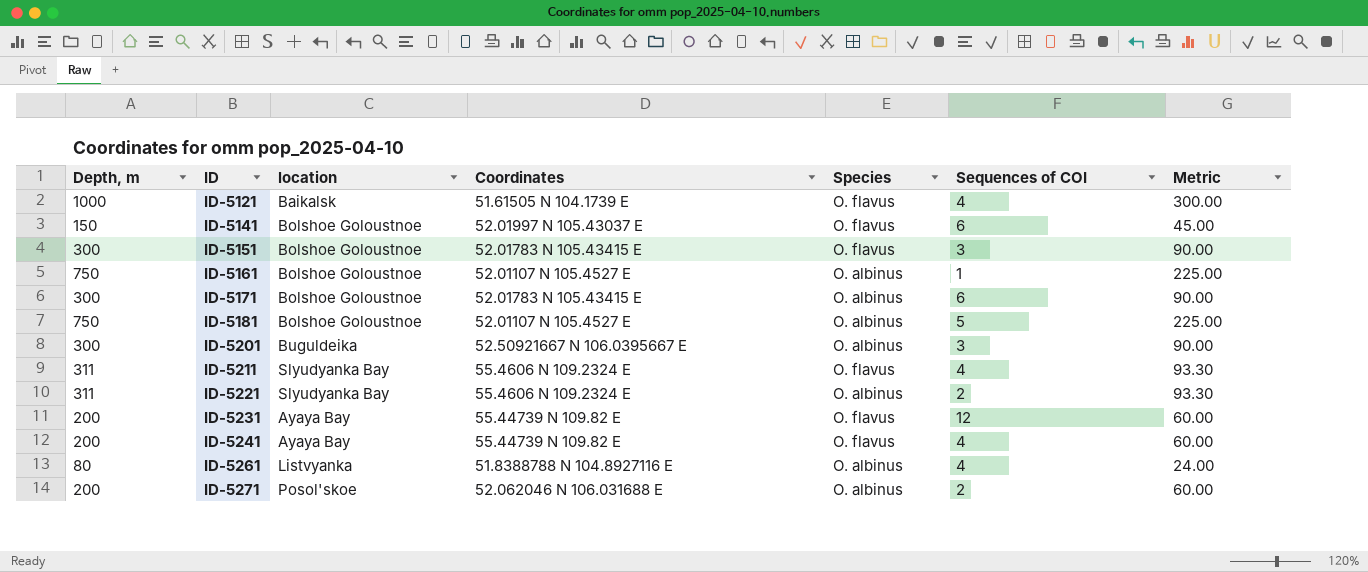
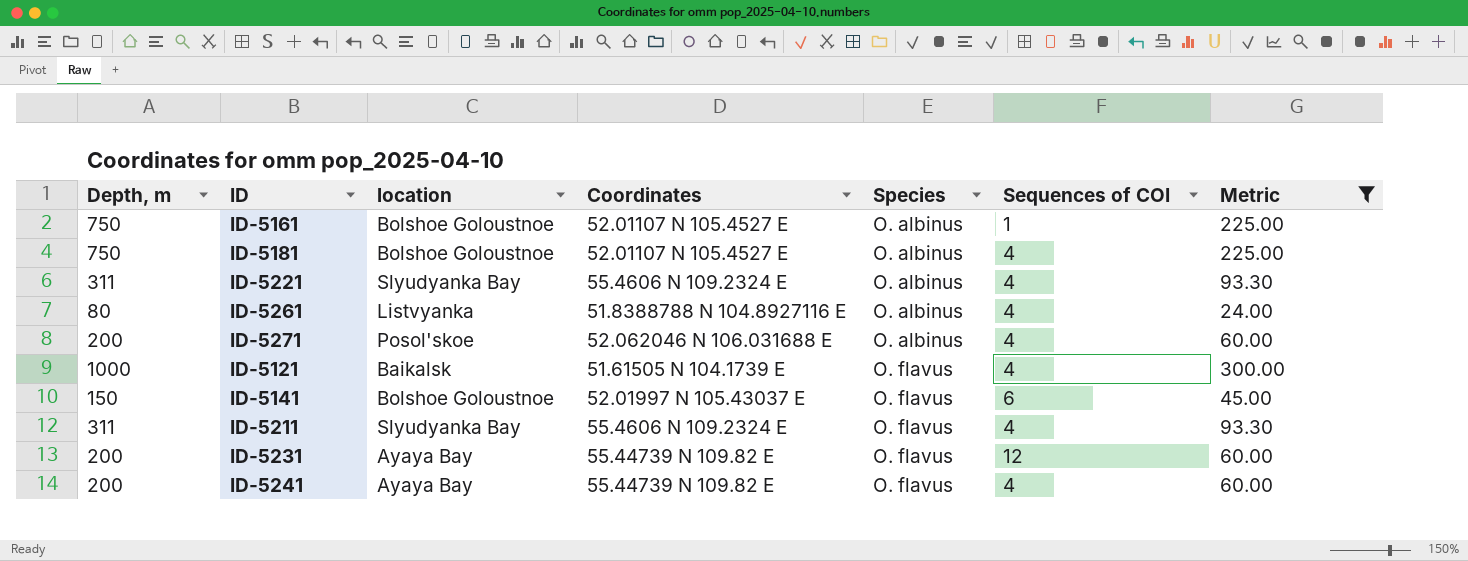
filter: none -> Metric != 90.00
row order: ID ascending -> Species ascending
ID-5181 | Sequences of COI: 5 -> 4
ID-5221 | Sequences of COI: 2 -> 4
ID-5271 | Sequences of COI: 2 -> 4

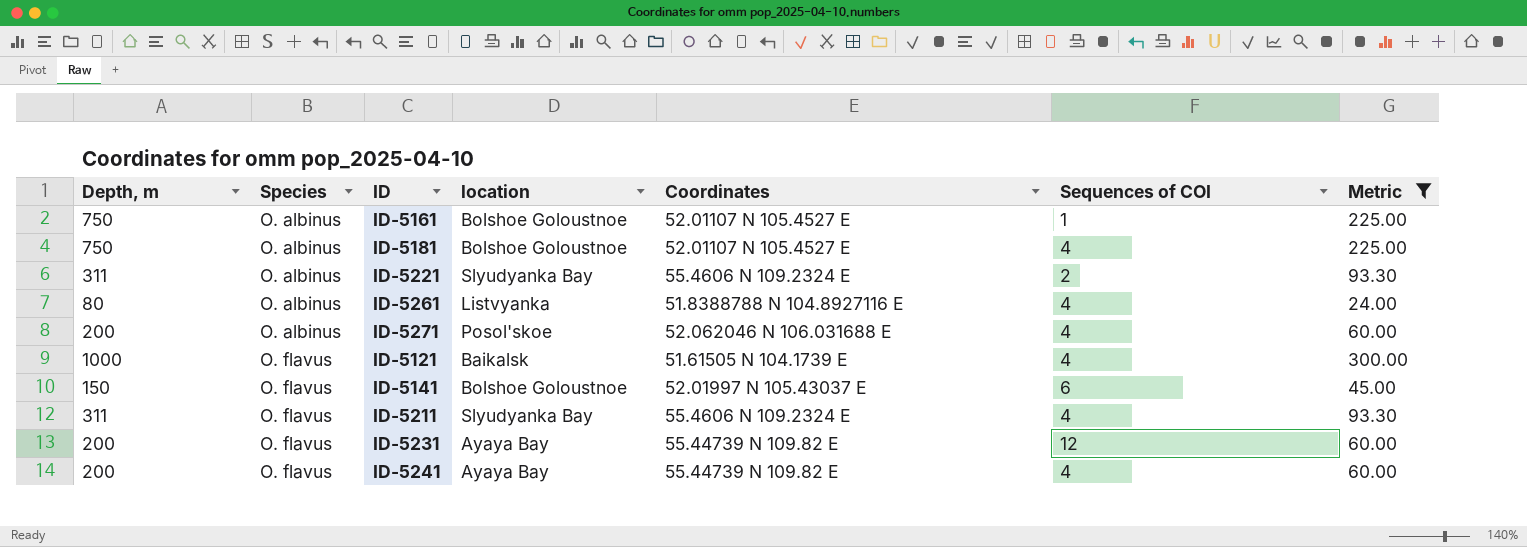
column Species | position: 5 -> 2
ID-5221 | Sequences of COI: 4 -> 2

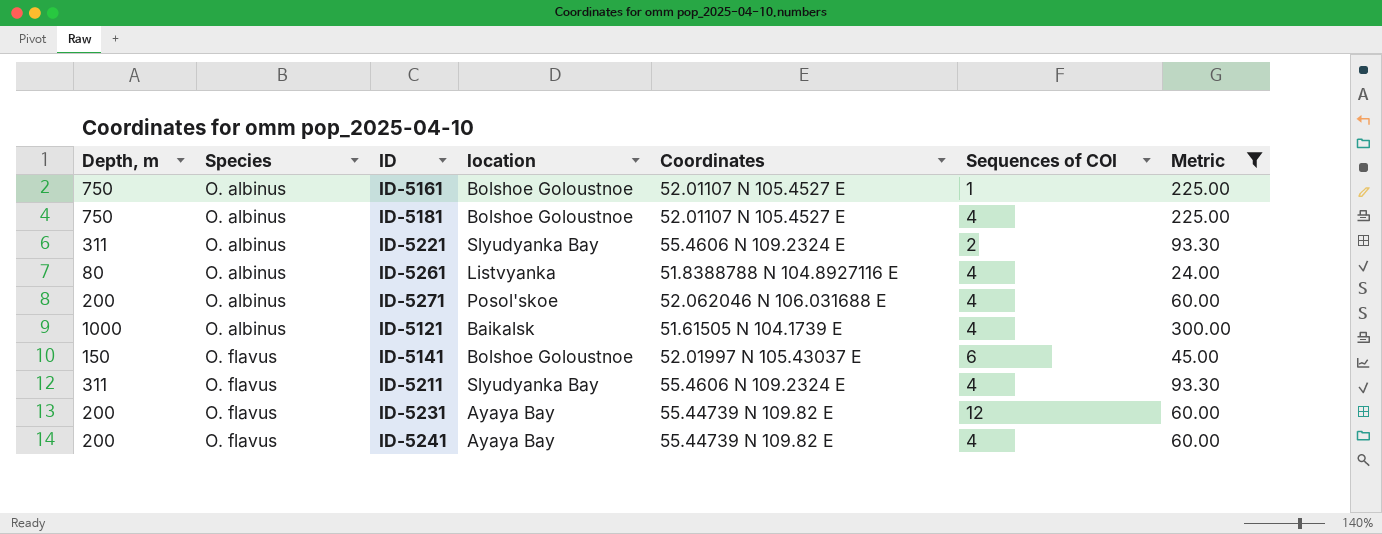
ID-5121 | Species: O. flavus -> O. albinus

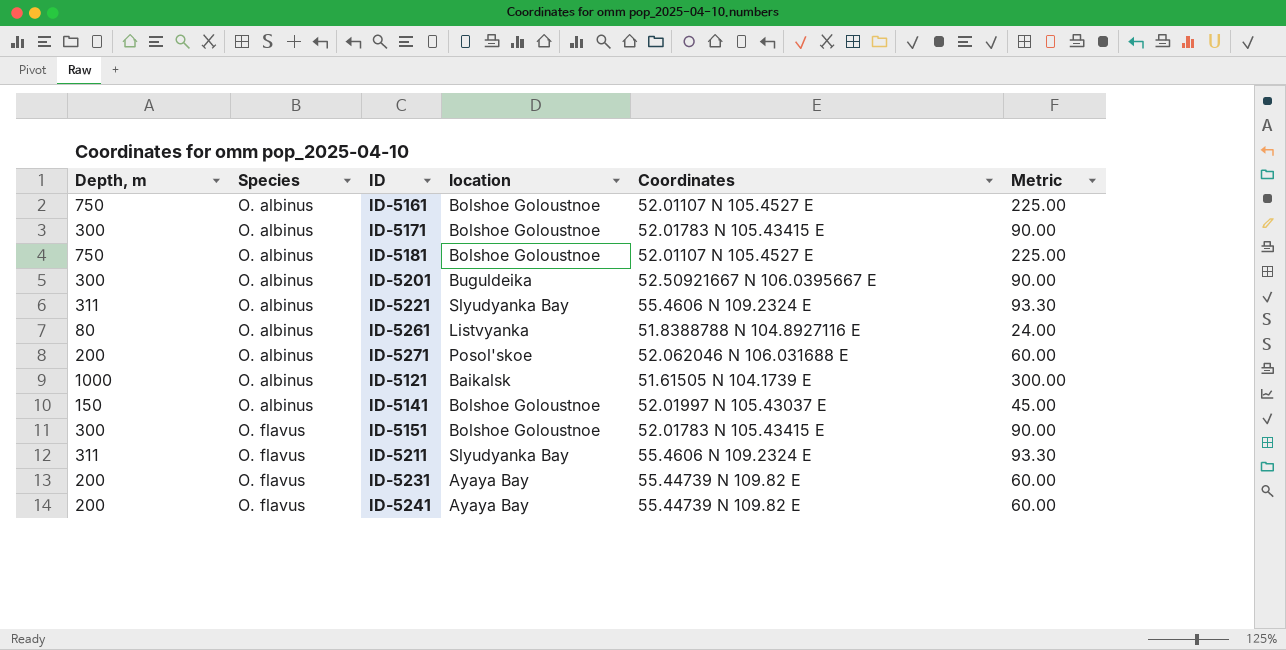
filter: Metric != 90.00 -> none
column Sequences of COI | position: 6 -> none
ID-5141 | Species: O. flavus -> O. albinus

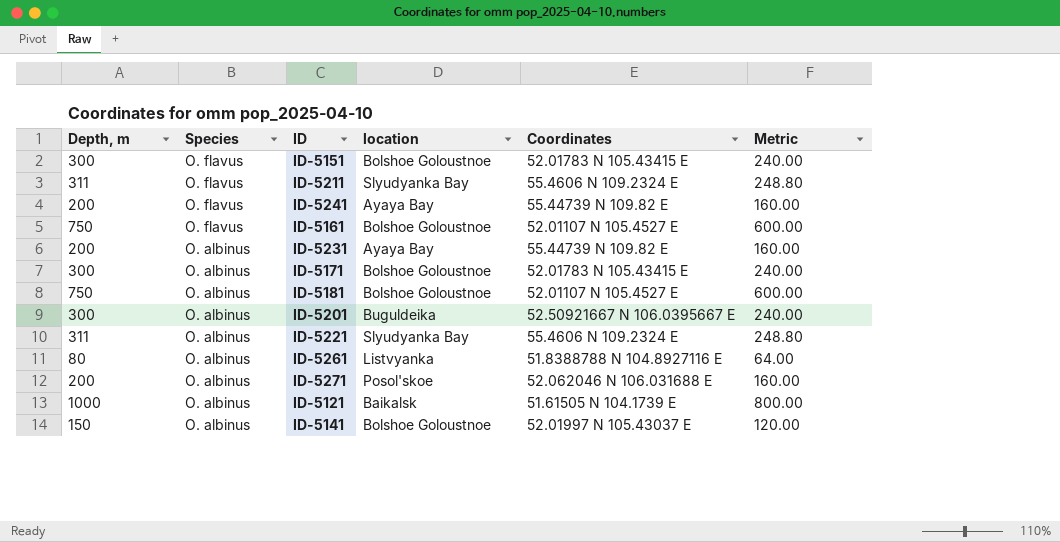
row order: Species ascending -> Species descending
column Metric | formula: [Depth, m] * 0.3 -> [Depth, m] * 0.8
ID-5161 | Species: O. albinus -> O. flavus
ID-5231 | Species: O. flavus -> O. albinus

